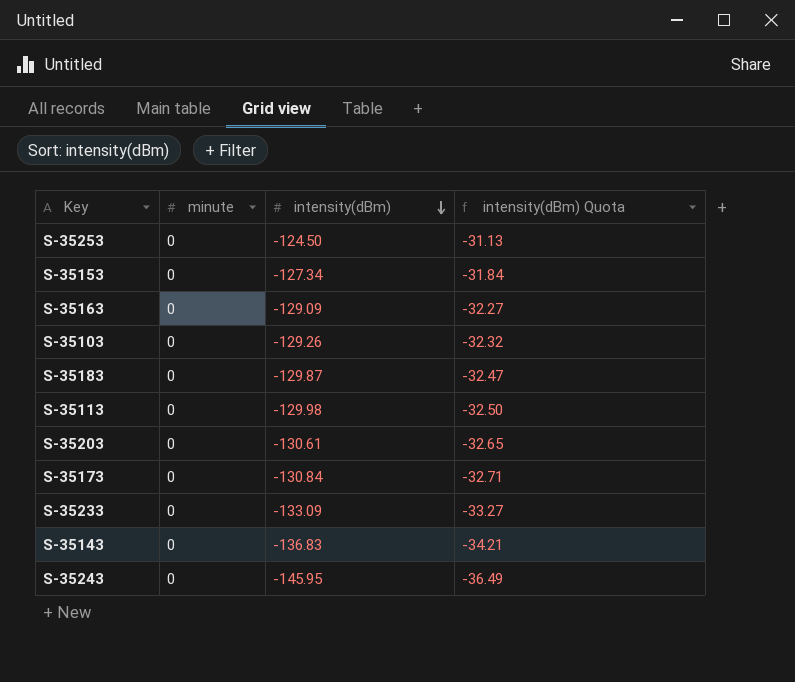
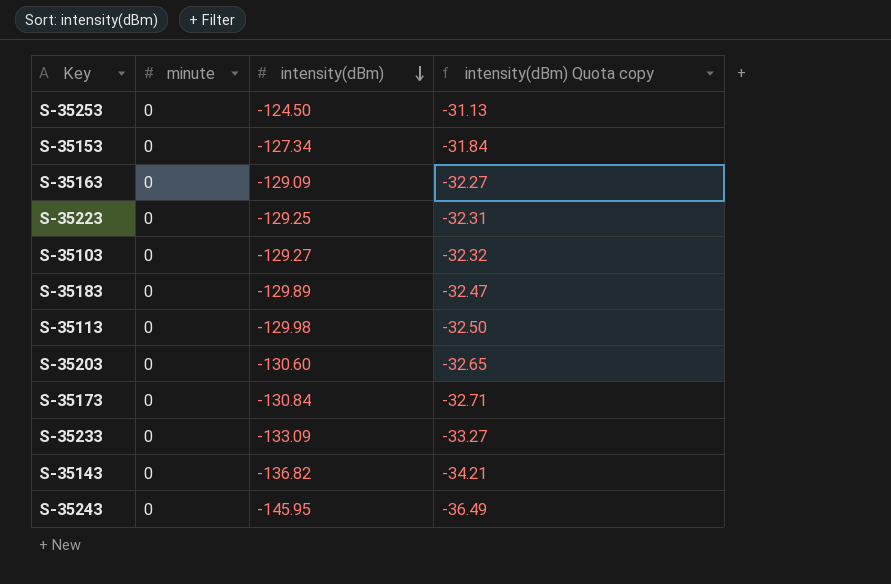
column name: intensity(dBm) Quota -> intensity(dBm) Quota copy
row S-35223: none -> 0 | -129.25 | -32.31
S-35103 | intensity(dBm): -129.26 -> -129.27
S-35183 | intensity(dBm): -129.87 -> -129.89
S-35203 | intensity(dBm): -130.61 -> -130.60
S-35143 | intensity(dBm): -136.83 -> -136.82

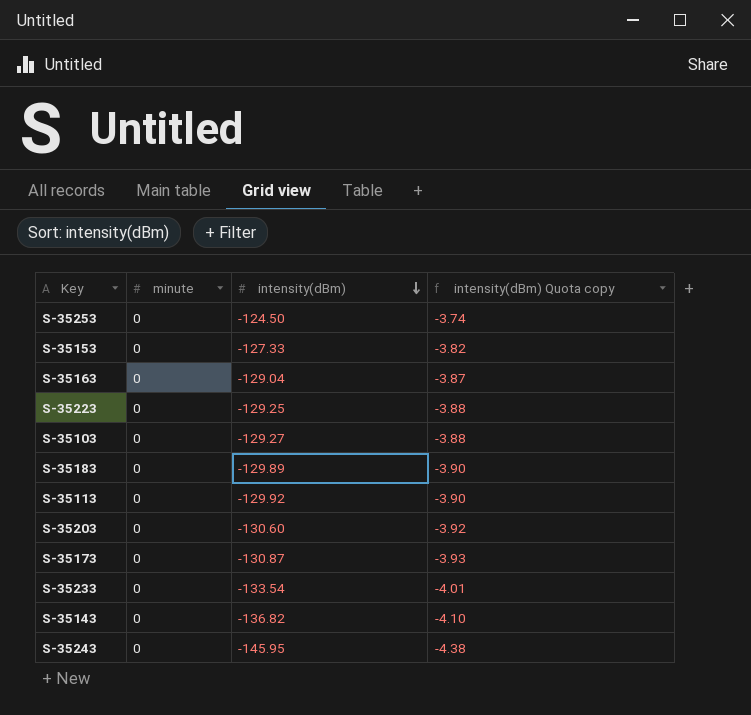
column intensity(dBm) Quota copy | formula: [intensity(dBm)] * 0.25 -> [intensity(dBm)] * 0.03
S-35153 | intensity(dBm): -127.34 -> -127.33
S-35163 | intensity(dBm): -129.09 -> -129.04
S-35113 | intensity(dBm): -129.98 -> -129.92
S-35173 | intensity(dBm): -130.84 -> -130.87
S-35233 | intensity(dBm): -133.09 -> -133.54

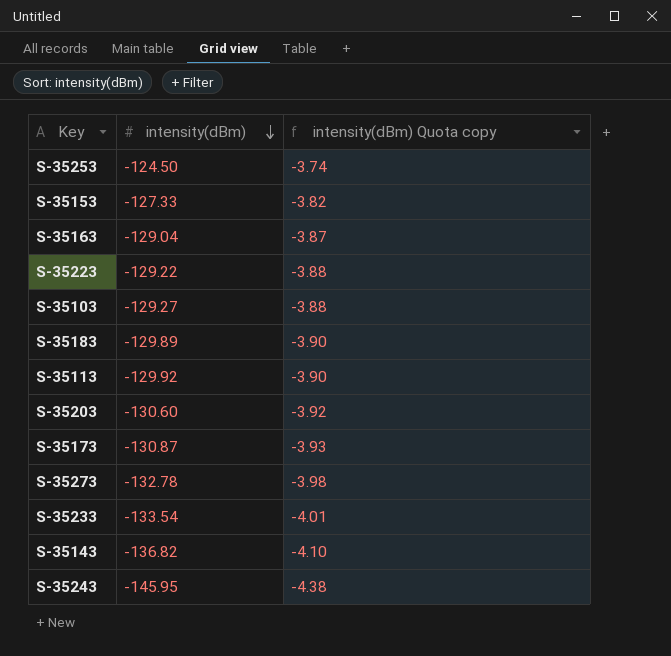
column minute | position: 2 -> none
S-35223 | intensity(dBm): -129.25 -> -129.22
row S-35273: none -> -132.78 | -3.98

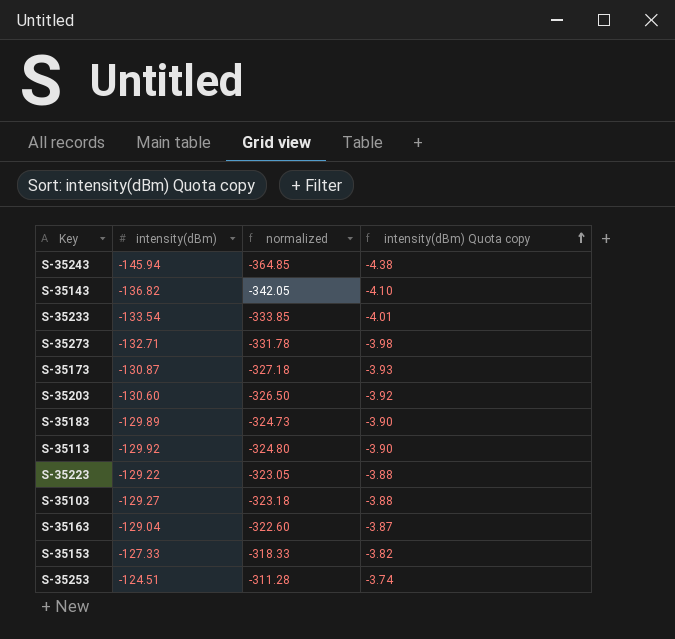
row order: intensity(dBm) descending -> intensity(dBm) Quota copy ascending
column normalized | formula: none -> [intensity(dBm)] * 2.5
S-35243 | intensity(dBm): -145.95 -> -145.94
S-35273 | intensity(dBm): -132.78 -> -132.71
S-35253 | intensity(dBm): -124.50 -> -124.51

